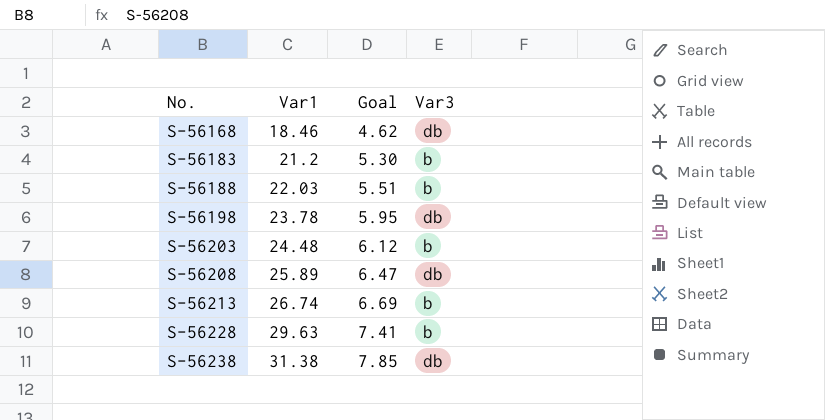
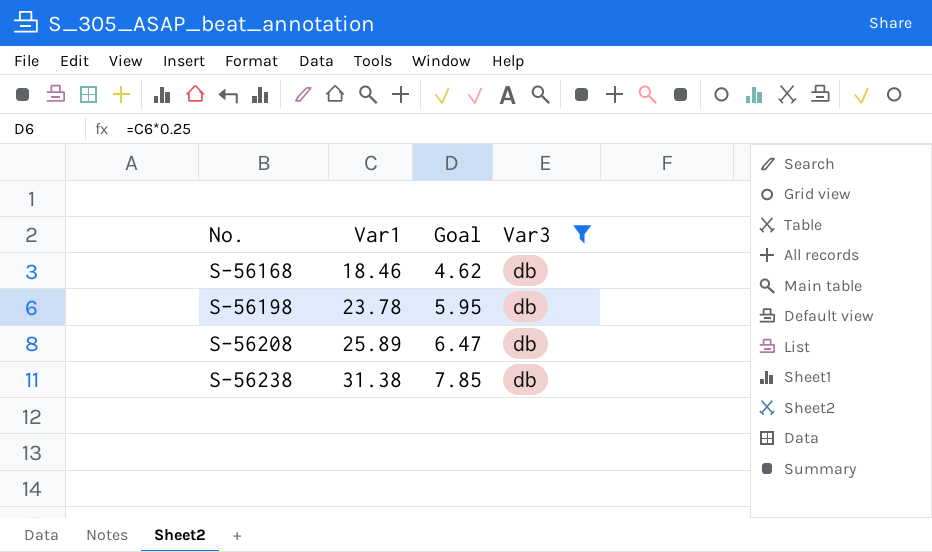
filter: none -> Var3 = db

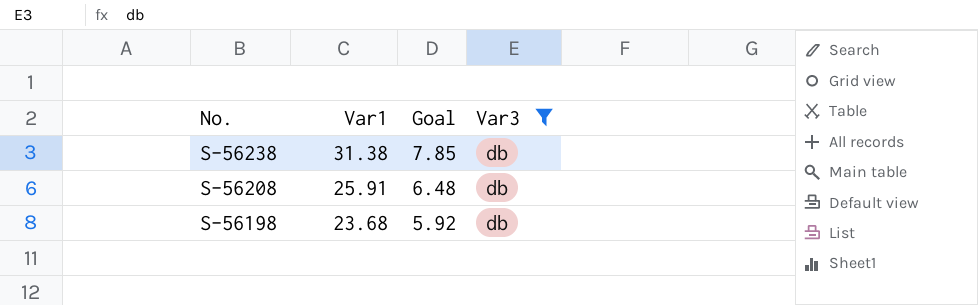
row order: No. ascending -> No. descending
row S-56168: 18.46 | 4.62 | db -> none
S-56208 | Var1: 25.89 -> 25.91
S-56208 | Goal: 6.47 -> 6.48
S-56198 | Var1: 23.78 -> 23.68
S-56198 | Goal: 5.95 -> 5.92

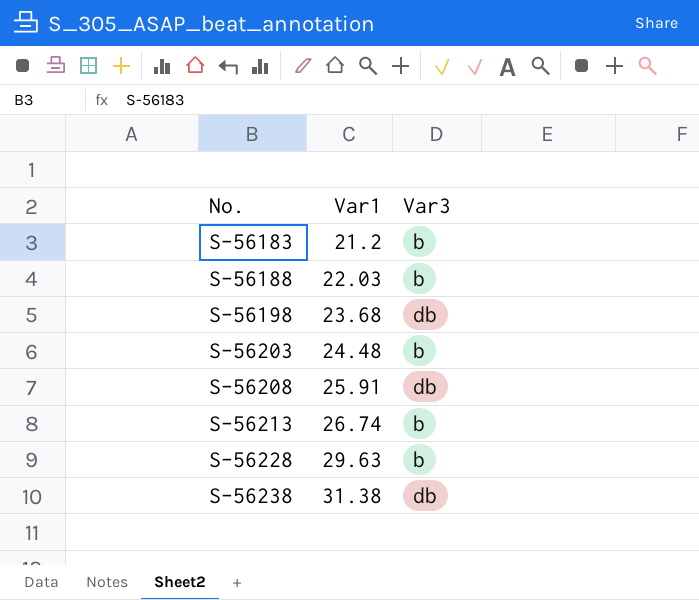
filter: Var3 = db -> none
row order: No. descending -> No. ascending
column Goal | formula: [Var1] * 0.25 -> none

